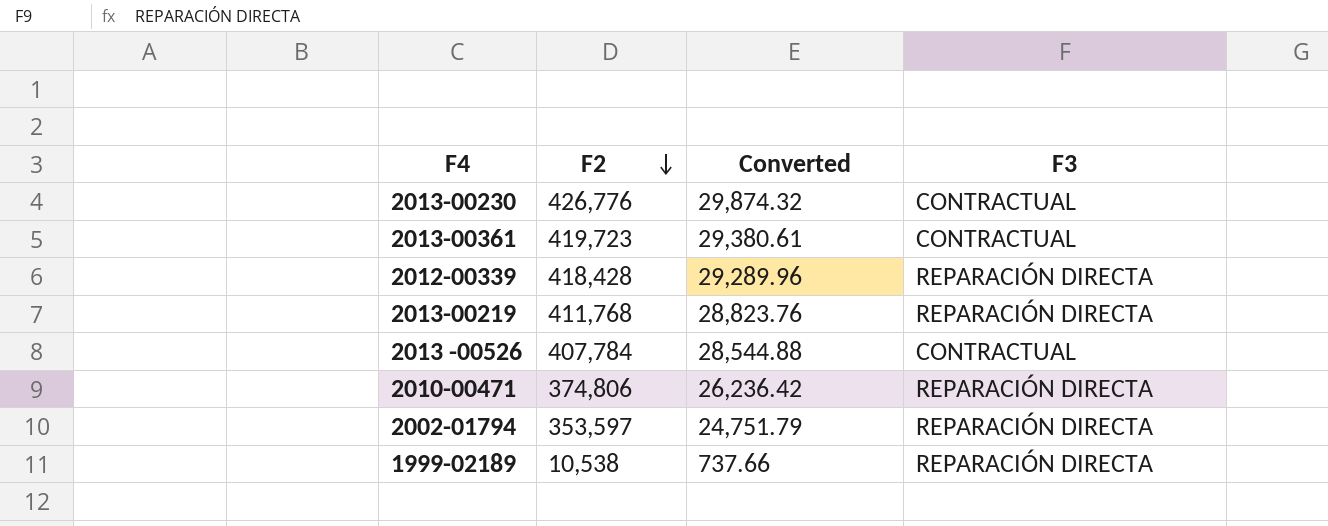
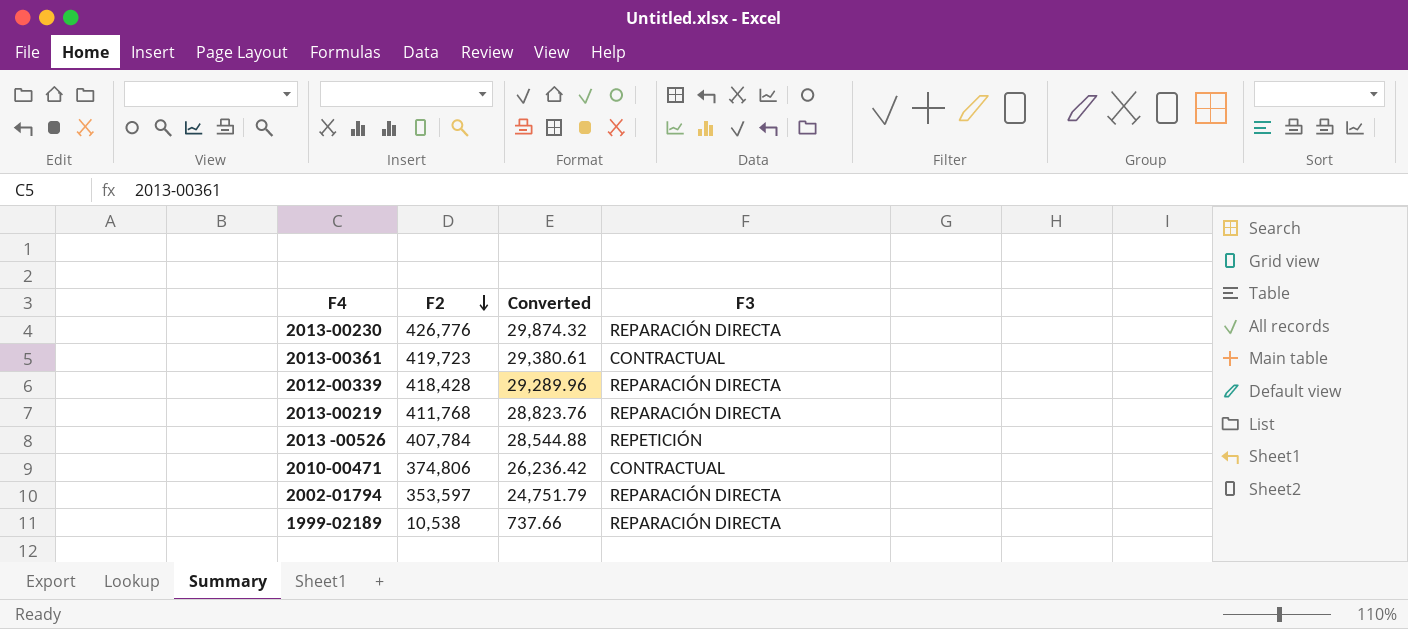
2013-00230 | F3: CONTRACTUAL -> REPARACIÓN DIRECTA
2013 -00526 | F3: CONTRACTUAL -> REPETICIÓN
2010-00471 | F3: REPARACIÓN DIRECTA -> CONTRACTUAL

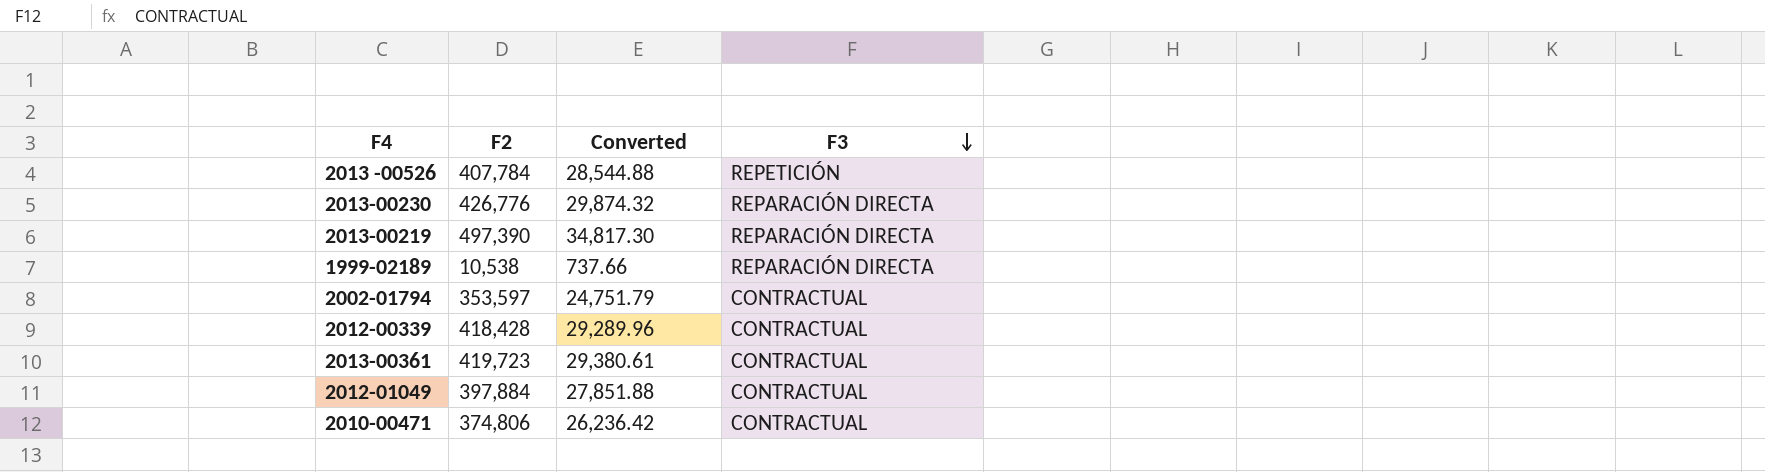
row order: F2 descending -> F3 descending
2013-00219 | F2: 411,768 -> 497,390
2013-00219 | Converted: 28,823.76 -> 34,817.30
2002-01794 | F3: REPARACIÓN DIRECTA -> CONTRACTUAL
2012-00339 | F3: REPARACIÓN DIRECTA -> CONTRACTUAL
row 2012-01049: none -> 397,884 | 27,851.88 | CONTRACTUAL

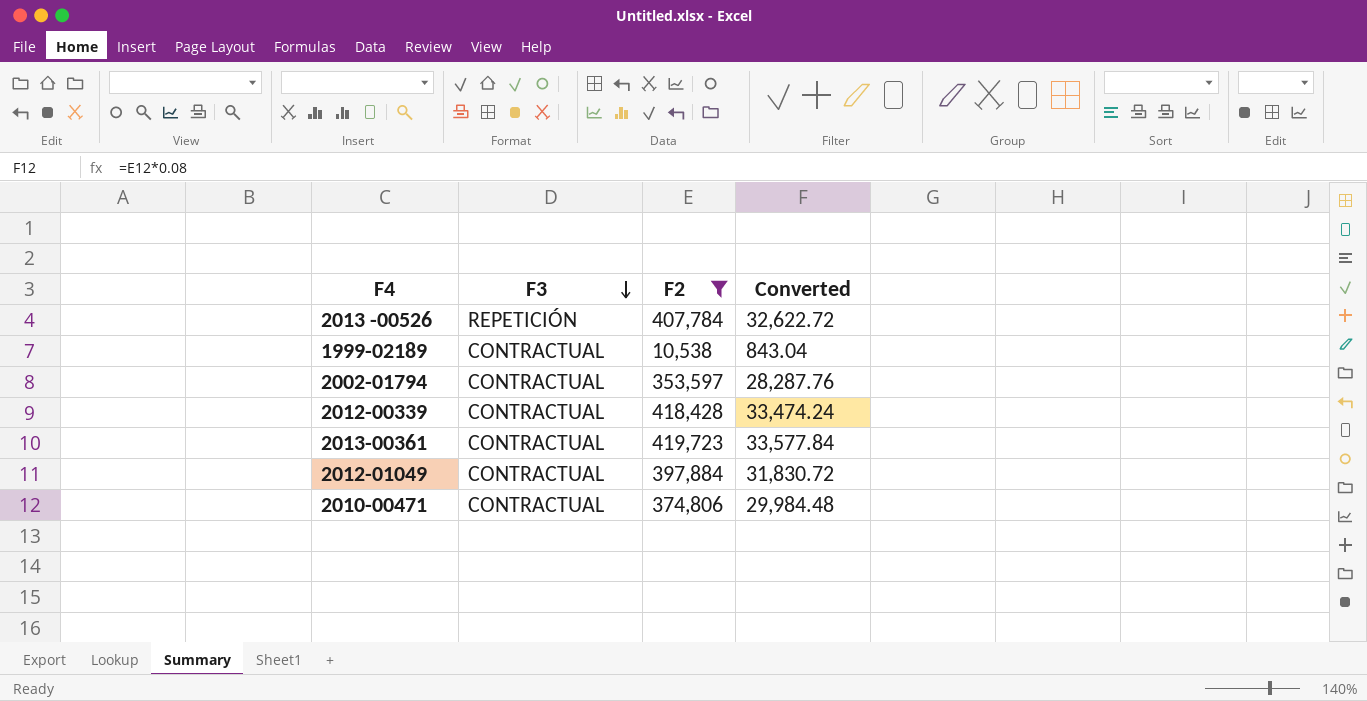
filter: none -> F2 <= 419,723
column F3 | position: 4 -> 2
column Converted | formula: [F2] * 0.07 -> [F2] * 0.08
1999-02189 | F3: REPARACIÓN DIRECTA -> CONTRACTUAL

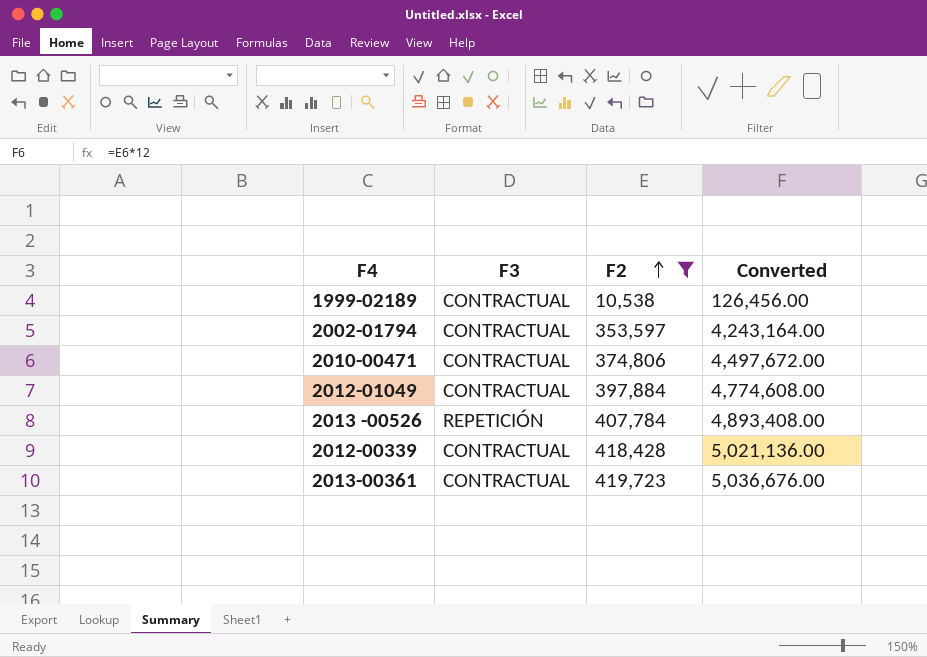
row order: F3 descending -> F2 ascending
column Converted | formula: [F2] * 0.08 -> [F2] * 12

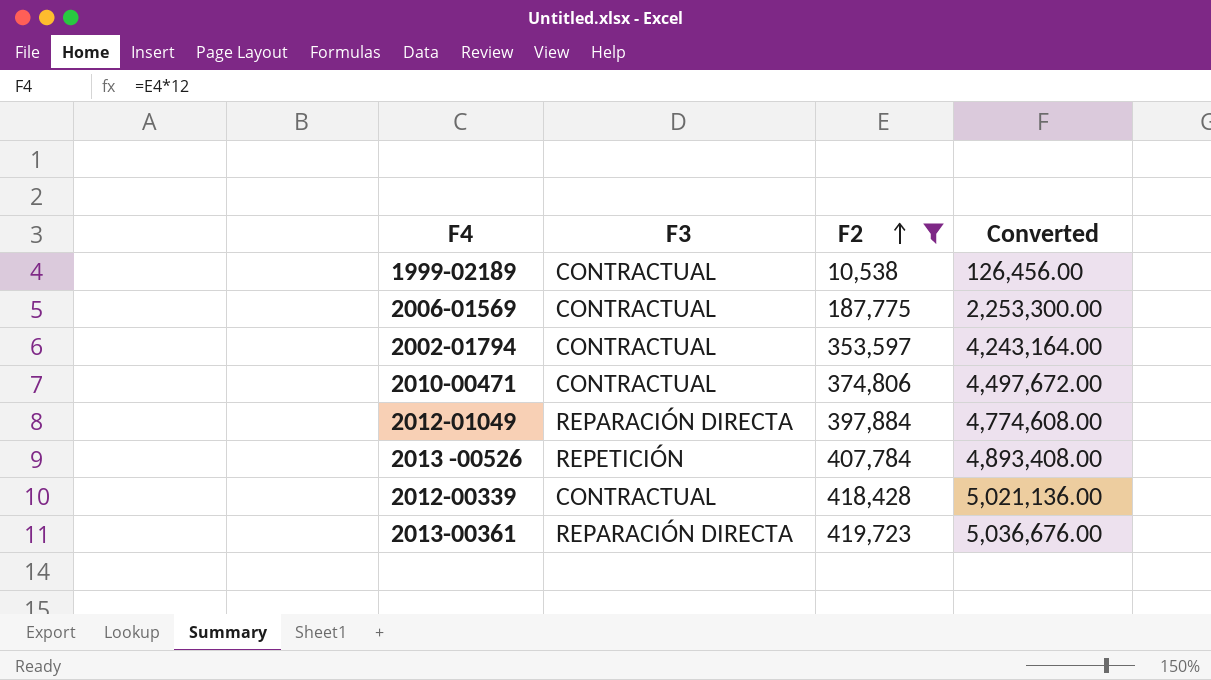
row 2006-01569: none -> CONTRACTUAL | 187,775 | 2,253,300.00
2012-01049 | F3: CONTRACTUAL -> REPARACIÓN DIRECTA
2013-00361 | F3: CONTRACTUAL -> REPARACIÓN DIRECTA

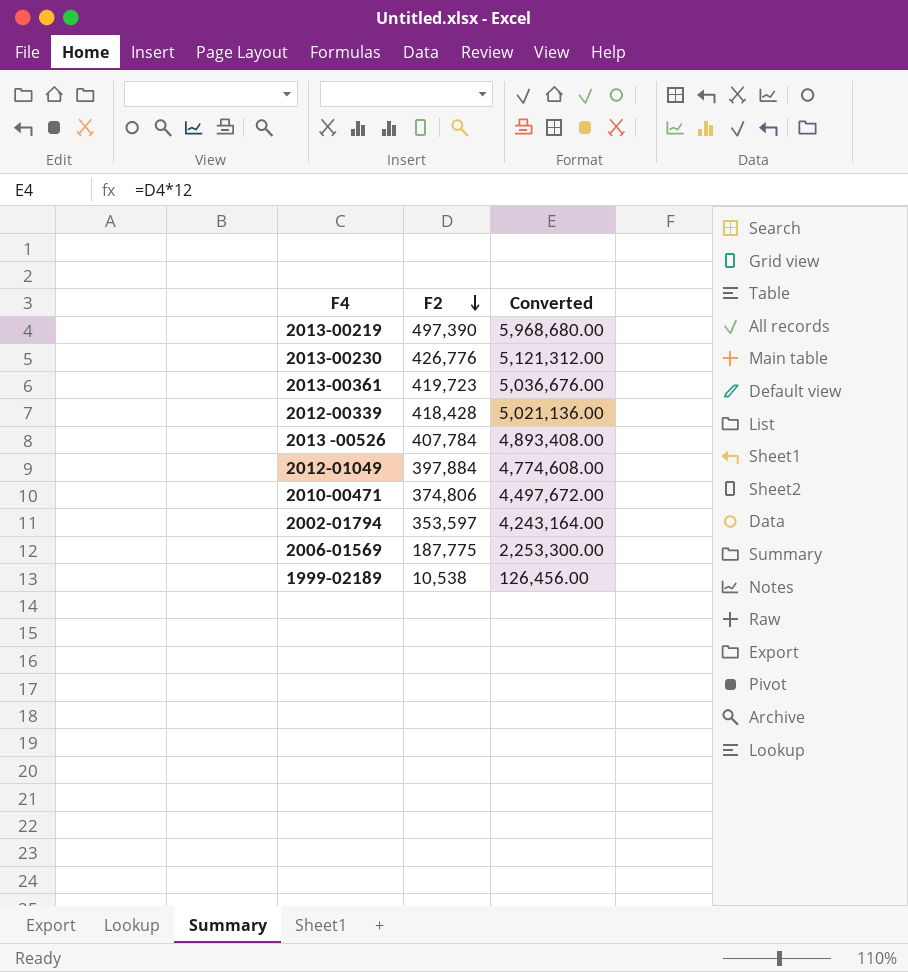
filter: F2 <= 419,723 -> none
row order: F2 ascending -> F2 descending
column F3 | position: 2 -> none

